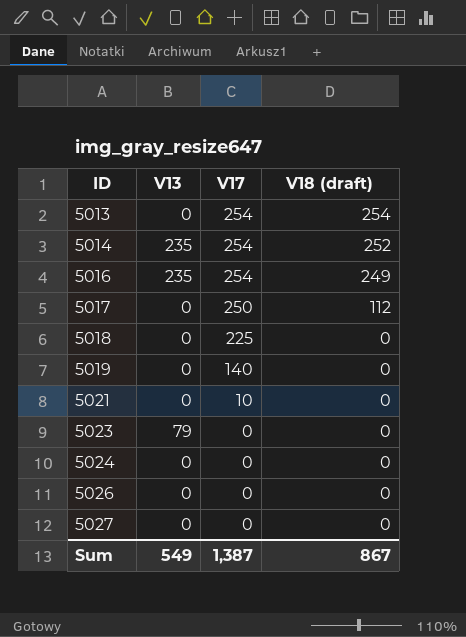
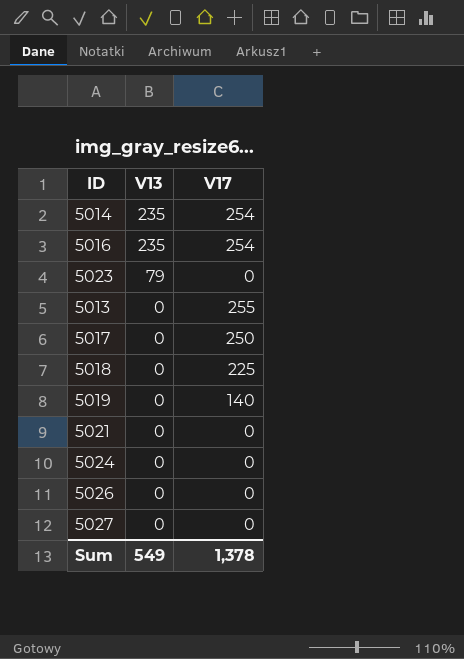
row order: ID ascending -> V13 descending
column V18 (draft) | position: 4 -> none
5013 | V17: 254 -> 255
5021 | V17: 10 -> 0
Sum | V17: 1,387 -> 1,378

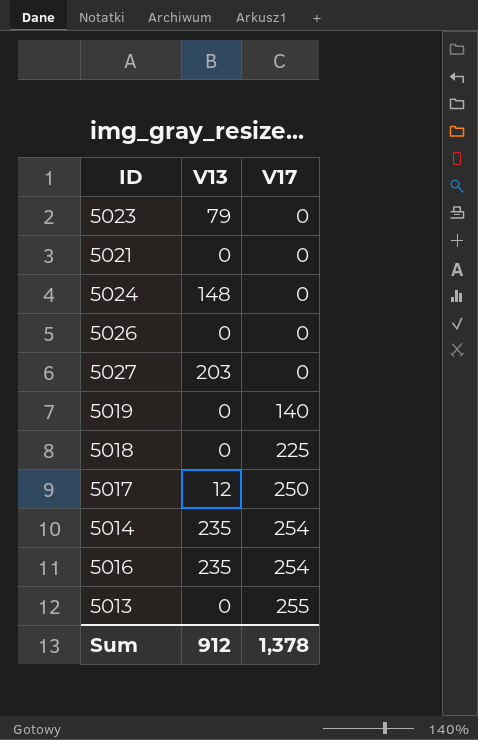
row order: V13 descending -> V17 ascending
5024 | V13: 0 -> 148
5027 | V13: 0 -> 203
5017 | V13: 0 -> 12
Sum | V13: 549 -> 912

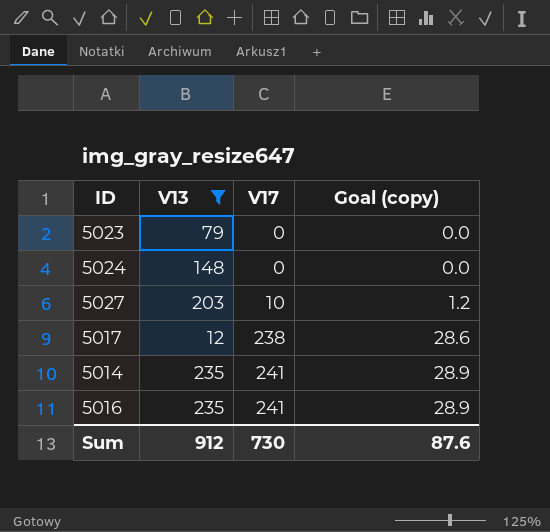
filter: none -> V13 != 0
column Goal (copy) | formula: none -> [V17] * 0.12
5027 | V17: 0 -> 10
5017 | V17: 250 -> 238
5014 | V17: 254 -> 241
5016 | V17: 254 -> 241
Sum | V17: 1,378 -> 730

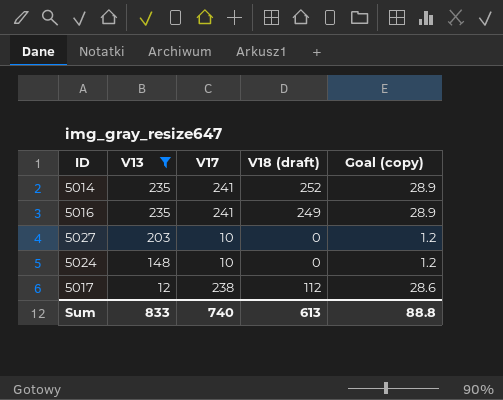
row order: V17 ascending -> V13 descending
column V18 (draft) | position: none -> 4
row 5023: 79 | 0 | 0.0 -> none
5024 | V17: 0 -> 10
5024 | Goal (copy): 0.0 -> 1.2
Sum | V13: 912 -> 833
Sum | V17: 730 -> 740
Sum | Goal (copy): 87.6 -> 88.8

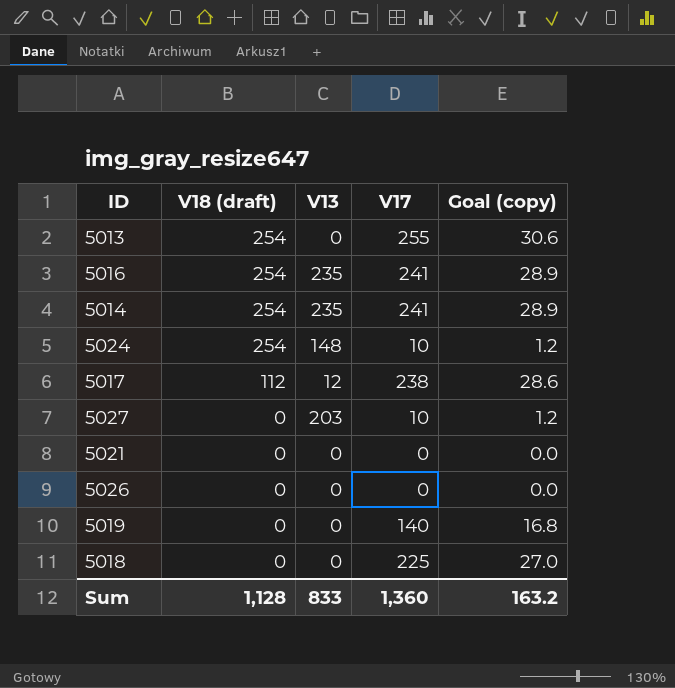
filter: V13 != 0 -> none
row order: V13 descending -> V18 (draft) descending
column V18 (draft) | position: 4 -> 2
5016 | V18 (draft): 249 -> 254
5014 | V18 (draft): 252 -> 254
5024 | V18 (draft): 0 -> 254
Sum | V18 (draft): 613 -> 1,128
Sum | V17: 740 -> 1,360
Sum | Goal (copy): 88.8 -> 163.2

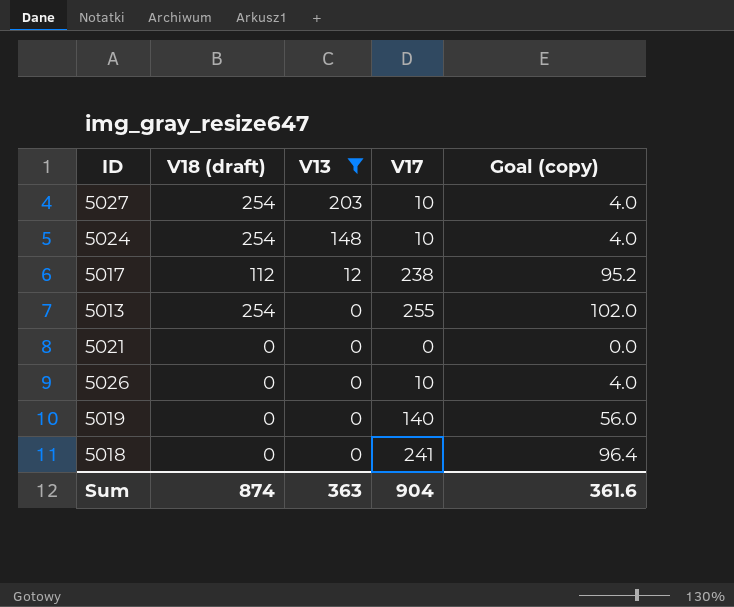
filter: none -> V13 != 235
row order: V18 (draft) descending -> V13 descending
column Goal (copy) | formula: [V17] * 0.12 -> [V17] * 0.4
5027 | V18 (draft): 0 -> 254
5026 | V17: 0 -> 10
5018 | V17: 225 -> 241
Sum | V18 (draft): 1,128 -> 874
Sum | V13: 833 -> 363
Sum | V17: 1,360 -> 904
Sum | Goal (copy): 163.2 -> 361.6

